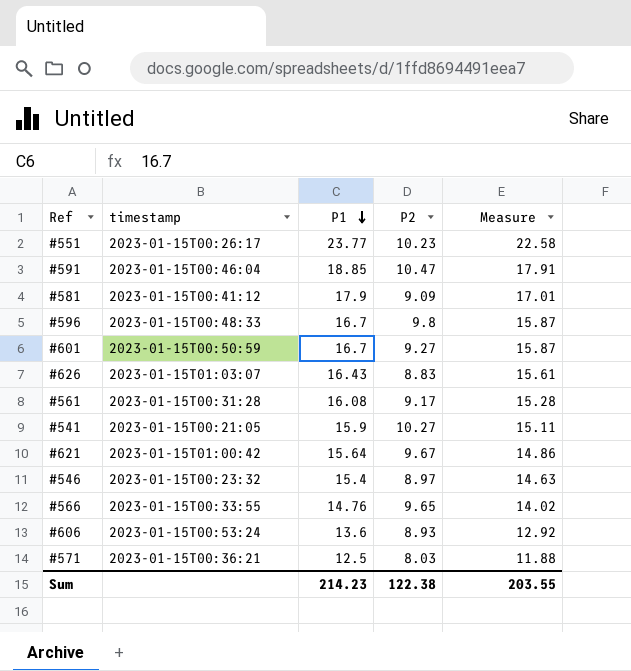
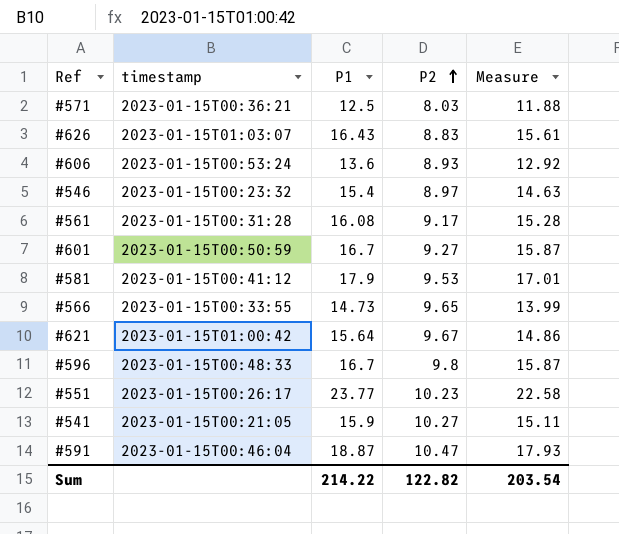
row order: P1 descending -> P2 ascending
#581 | P2: 9.09 -> 9.53
#566 | P1: 14.76 -> 14.73
#566 | Measure: 14.02 -> 13.99
#591 | P1: 18.85 -> 18.87
#591 | Measure: 17.91 -> 17.93
Sum | P1: 214.23 -> 214.22
Sum | P2: 122.38 -> 122.82
Sum | Measure: 203.55 -> 203.54

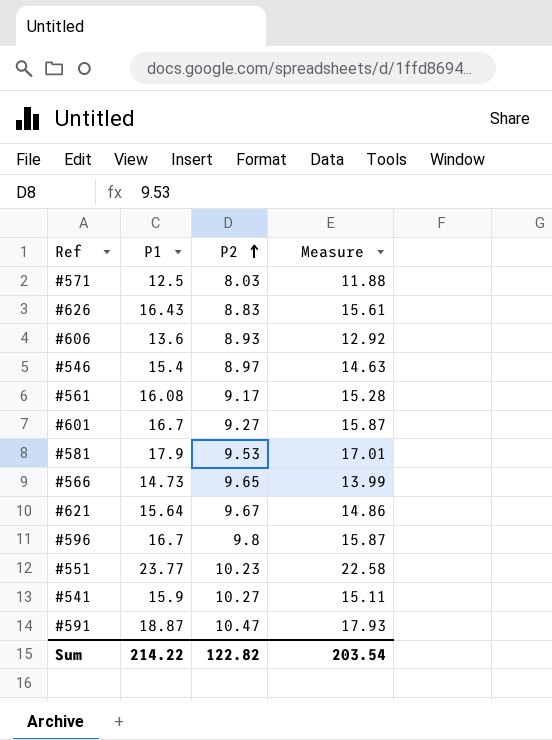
column timestamp | position: 2 -> none

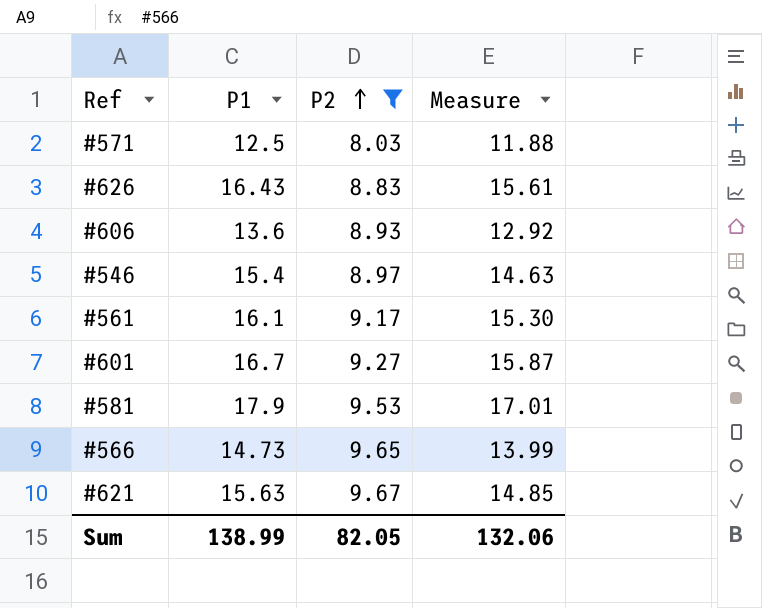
filter: none -> P2 <= 9.67
#561 | P1: 16.08 -> 16.1
#561 | Measure: 15.28 -> 15.30
#621 | P1: 15.64 -> 15.63
#621 | Measure: 14.86 -> 14.85
Sum | P1: 214.22 -> 138.99
Sum | P2: 122.82 -> 82.05
Sum | Measure: 203.54 -> 132.06

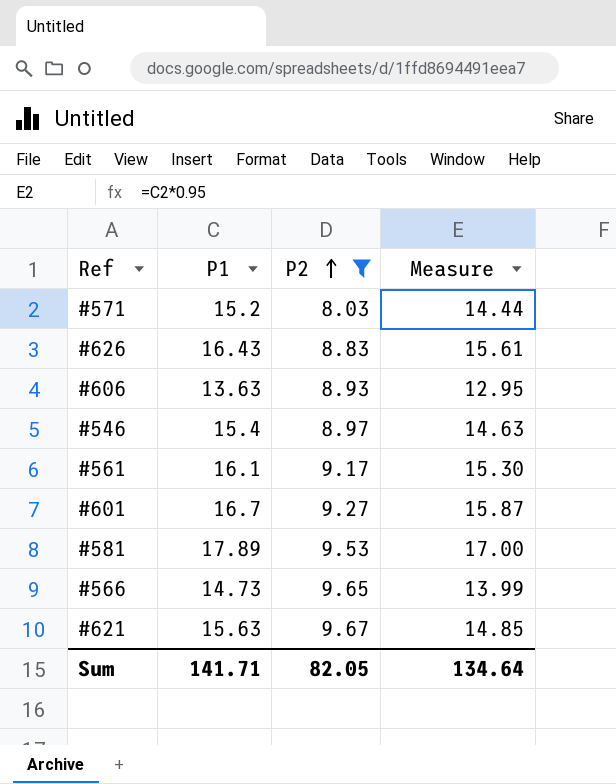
#571 | P1: 12.5 -> 15.2
#571 | Measure: 11.88 -> 14.44
#606 | P1: 13.6 -> 13.63
#606 | Measure: 12.92 -> 12.95
#581 | P1: 17.9 -> 17.89
#581 | Measure: 17.01 -> 17.00
Sum | P1: 138.99 -> 141.71
Sum | Measure: 132.06 -> 134.64

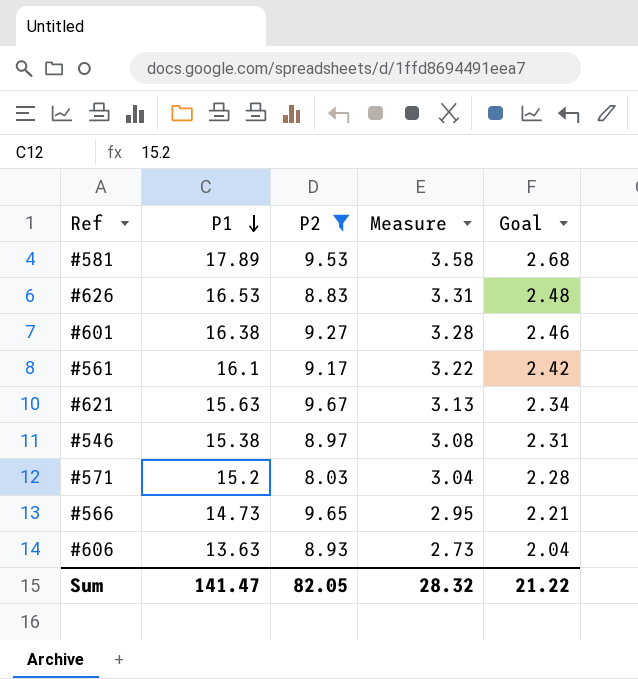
row order: P2 ascending -> P1 descending
column Measure | formula: [P1] * 0.95 -> [P1] * 0.2
column Goal | formula: none -> [P1] * 0.15
#626 | P1: 16.43 -> 16.53
#601 | P1: 16.7 -> 16.38
#546 | P1: 15.4 -> 15.38
Sum | P1: 141.71 -> 141.47
Sum | Measure: 134.64 -> 28.32

